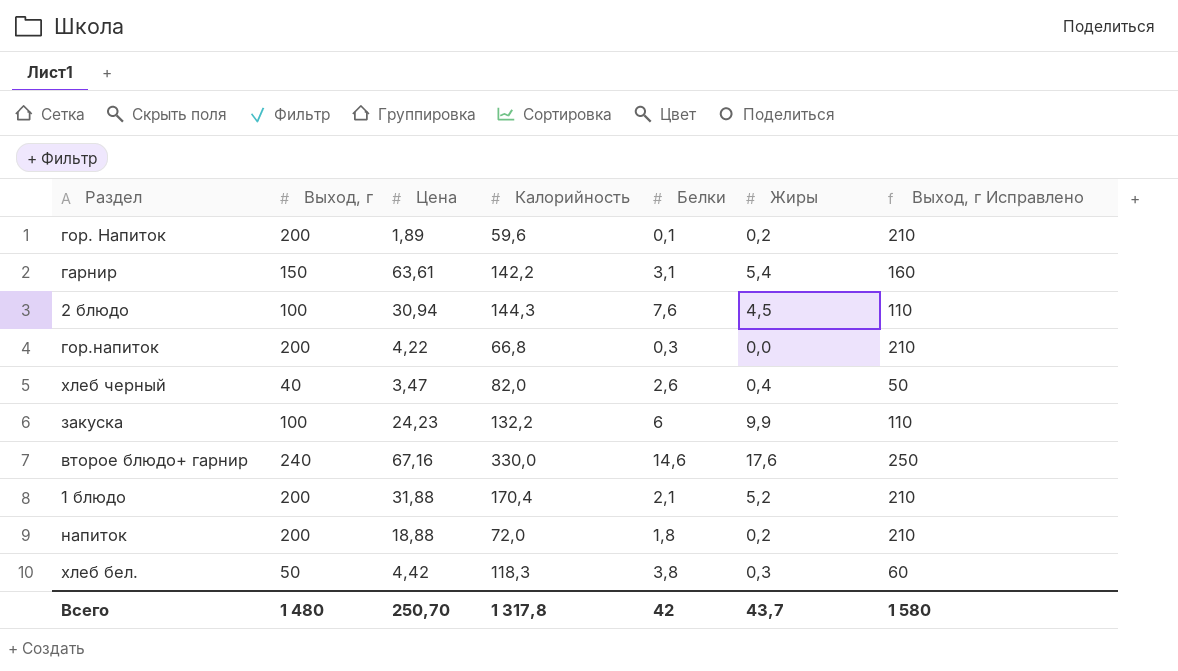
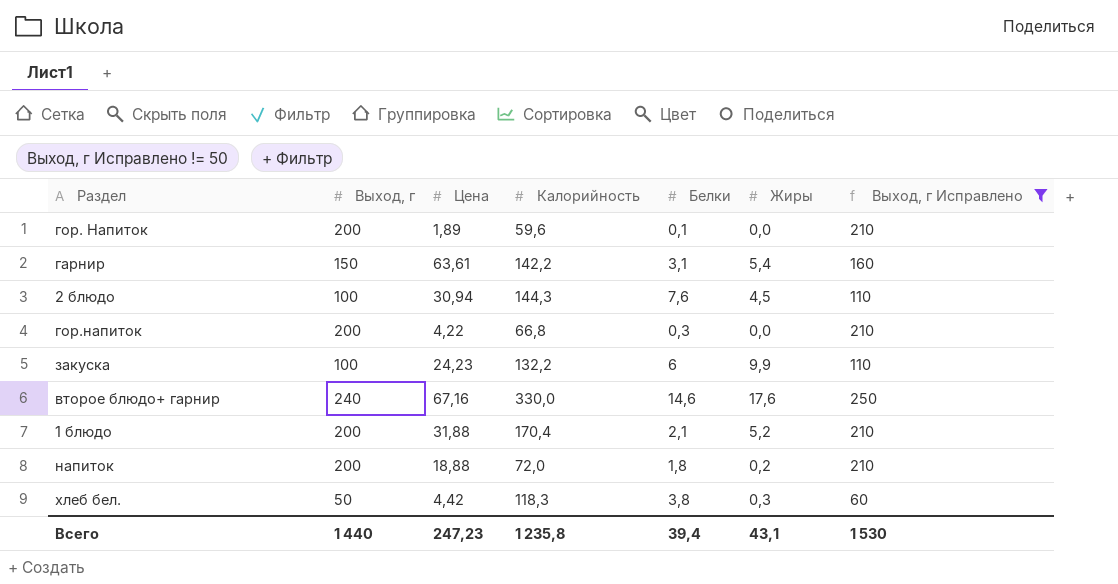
filter: none -> Выход, г Исправлено != 50
гор. Напиток | Жиры: 0,2 -> 0,0
Всего | Выход, г: 1 480 -> 1 440
Всего | Цена: 250,70 -> 247,23
Всего | Калорийность: 1 317,8 -> 1 235,8
Всего | Белки: 42 -> 39,4
Всего | Жиры: 43,7 -> 43,1
Всего | Выход, г Исправлено: 1 580 -> 1 530

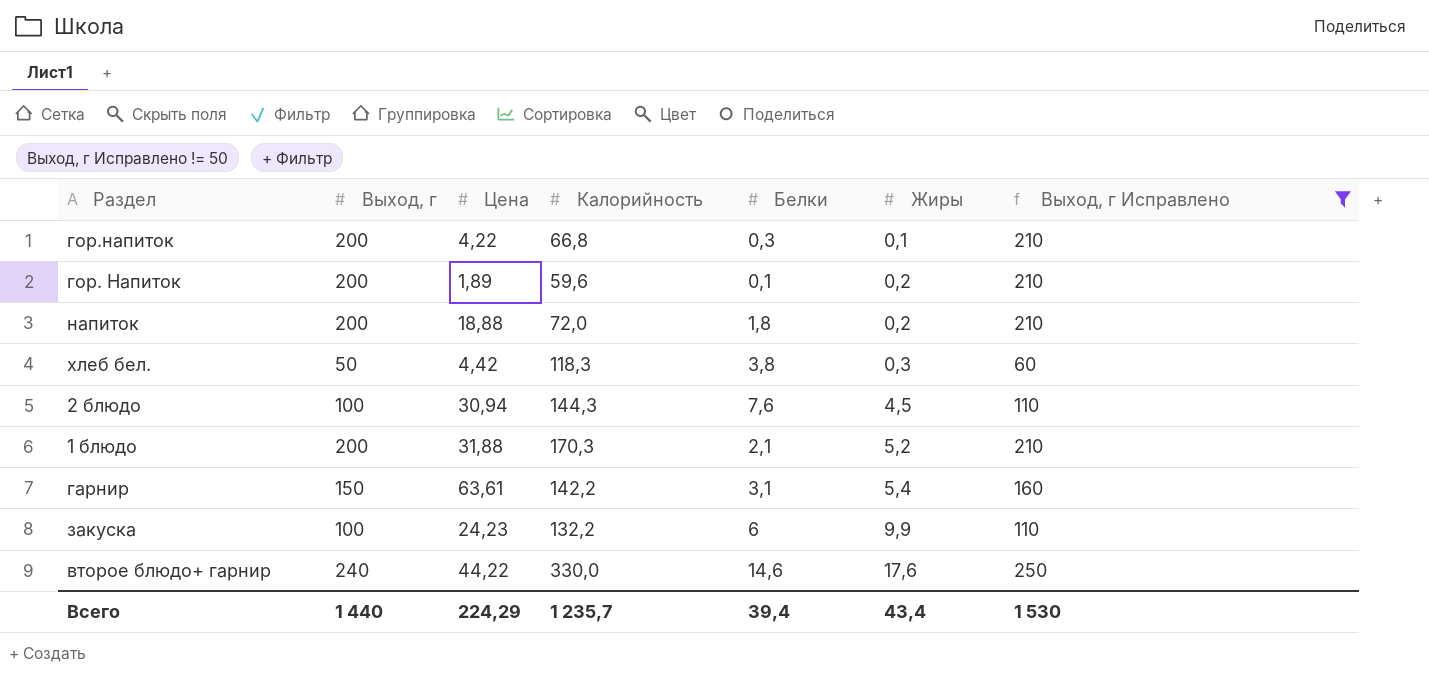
row order: none -> Жиры ascending
гор.напиток | Жиры: 0,0 -> 0,1
гор. Напиток | Жиры: 0,0 -> 0,2
1 блюдо | Калорийность: 170,4 -> 170,3
второе блюдо+ гарнир | Цена: 67,16 -> 44,22
Всего | Цена: 247,23 -> 224,29
Всего | Калорийность: 1 235,8 -> 1 235,7
Всего | Жиры: 43,1 -> 43,4

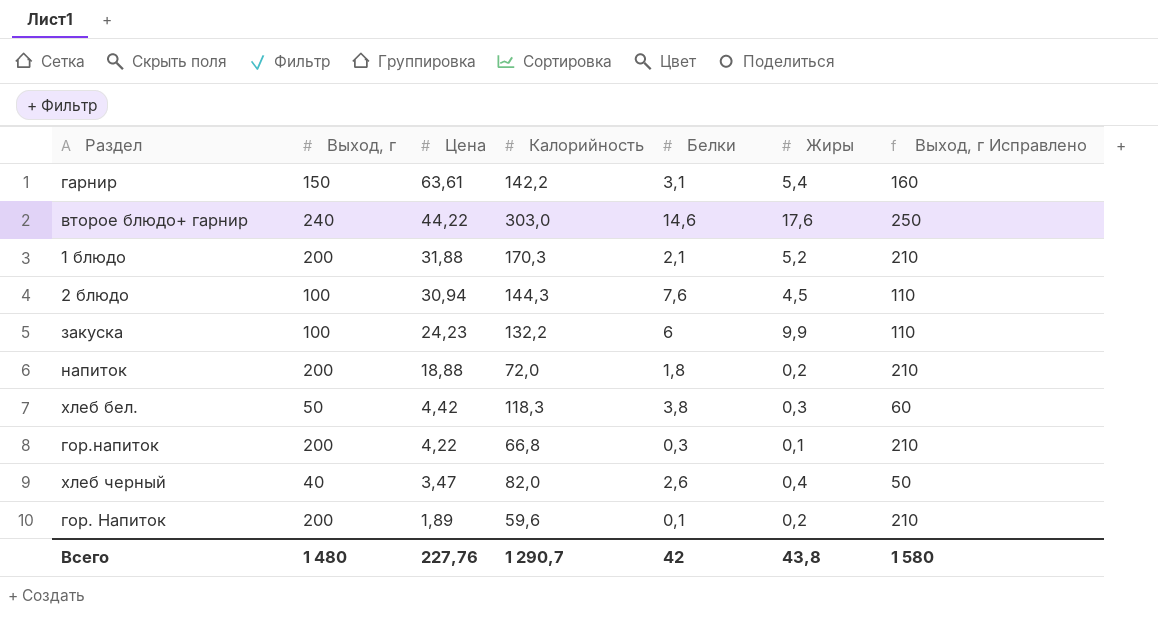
filter: Выход, г Исправлено != 50 -> none
row order: Жиры ascending -> Цена descending
второе блюдо+ гарнир | Калорийность: 330,0 -> 303,0
Всего | Выход, г: 1 440 -> 1 480
Всего | Цена: 224,29 -> 227,76
Всего | Калорийность: 1 235,7 -> 1 290,7
Всего | Белки: 39,4 -> 42
Всего | Жиры: 43,4 -> 43,8
Всего | Выход, г Исправлено: 1 530 -> 1 580

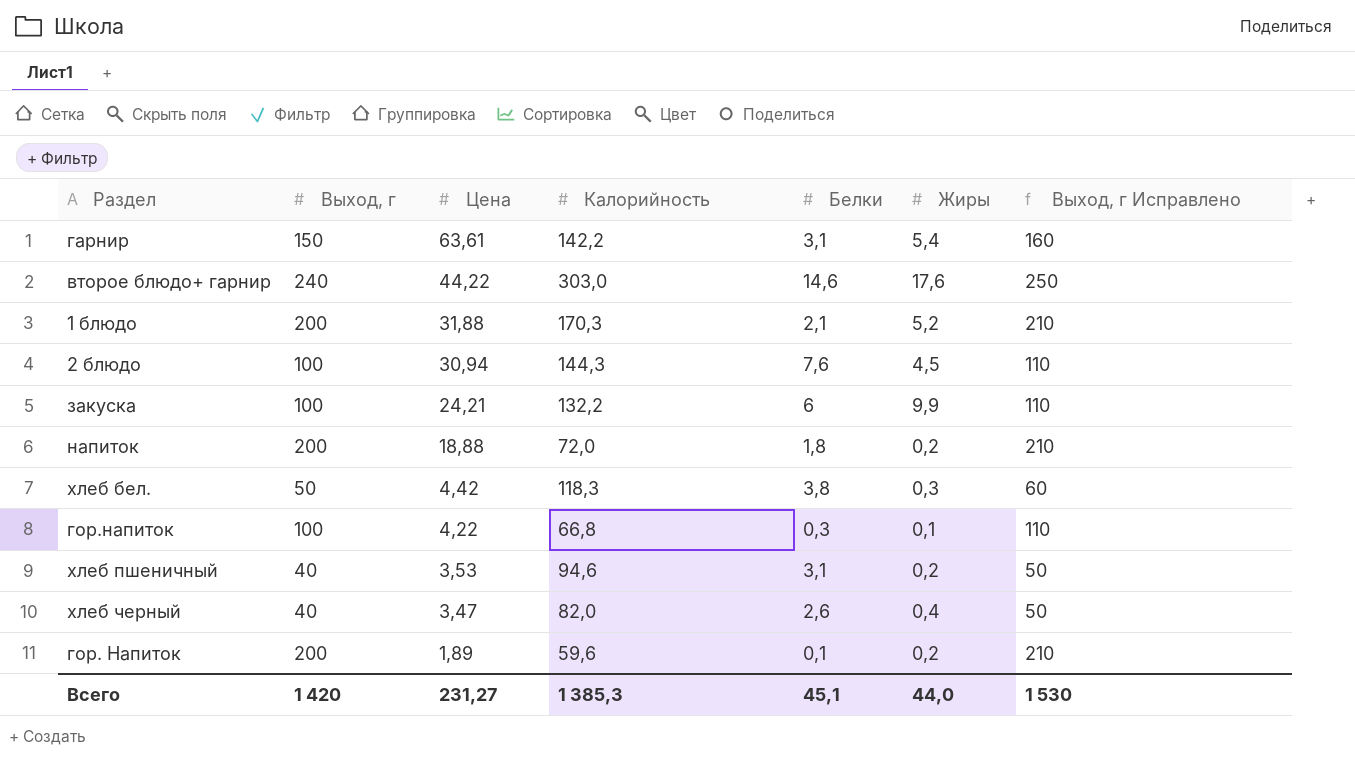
закуска | Цена: 24,23 -> 24,21
гор.напиток | Выход, г: 200 -> 100
гор.напиток | Выход, г Исправлено: 210 -> 110
row хлеб пшеничный: none -> 40 | 3,53 | 94,6 | 3,1 | 0,2 | 50
Всего | Выход, г: 1 480 -> 1 420
Всего | Цена: 227,76 -> 231,27
Всего | Калорийность: 1 290,7 -> 1 385,3
Всего | Белки: 42 -> 45,1
Всего | Жиры: 43,8 -> 44,0
Всего | Выход, г Исправлено: 1 580 -> 1 530

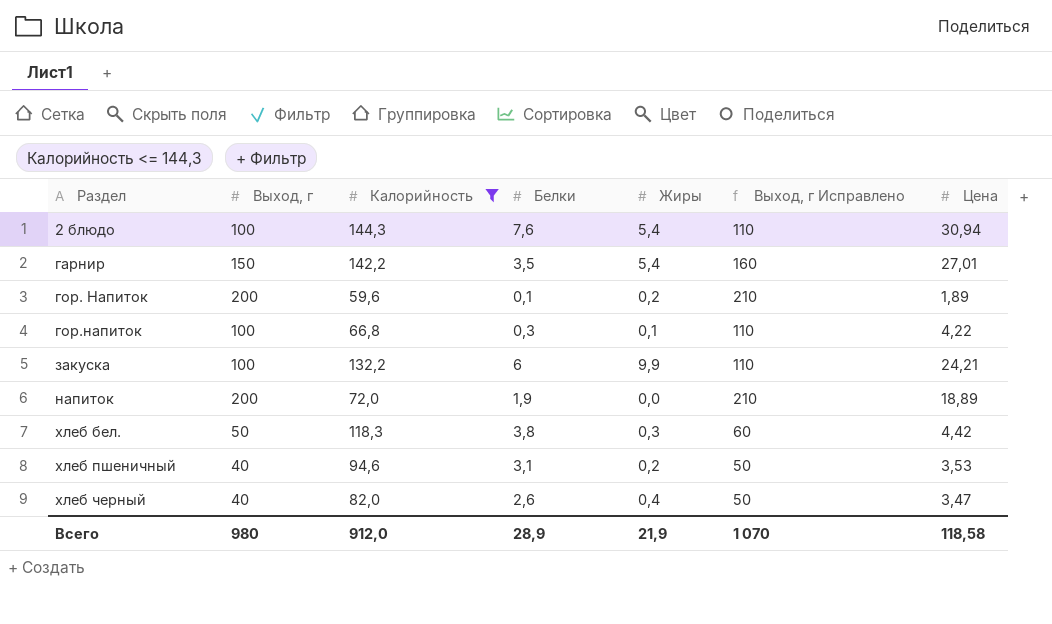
filter: none -> Калорийность <= 144,3
row order: Цена descending -> Раздел ascending
column Цена | position: 3 -> 7
2 блюдо | Жиры: 4,5 -> 5,4
гарнир | Белки: 3,1 -> 3,5
гарнир | Цена: 63,61 -> 27,01
напиток | Белки: 1,8 -> 1,9
напиток | Жиры: 0,2 -> 0,0
напиток | Цена: 18,88 -> 18,89
Всего | Выход, г: 1 420 -> 980
Всего | Калорийность: 1 385,3 -> 912,0
Всего | Белки: 45,1 -> 28,9
Всего | Жиры: 44,0 -> 21,9
Всего | Выход, г Исправлено: 1 530 -> 1 070
Всего | Цена: 231,27 -> 118,58

